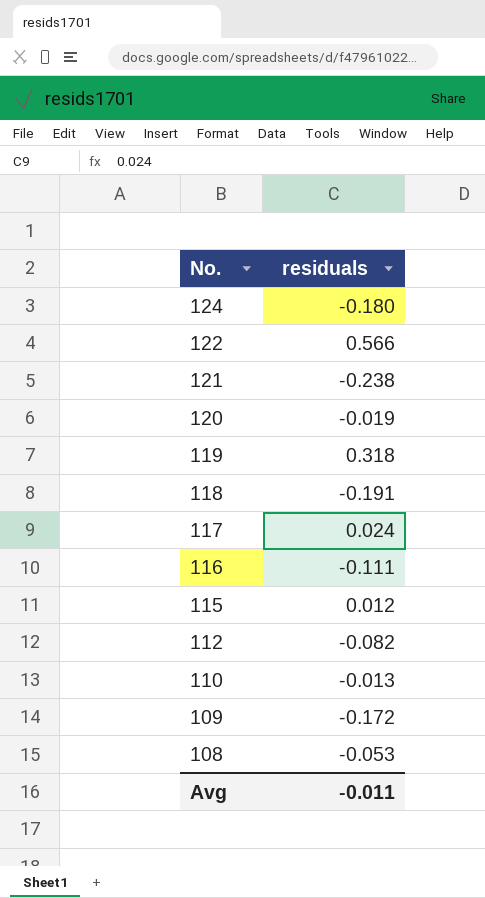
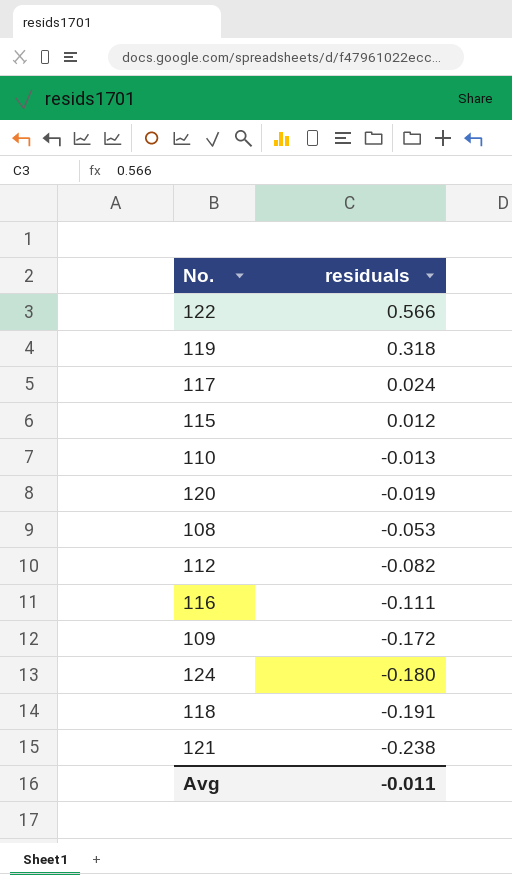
row order: No. descending -> residuals descending

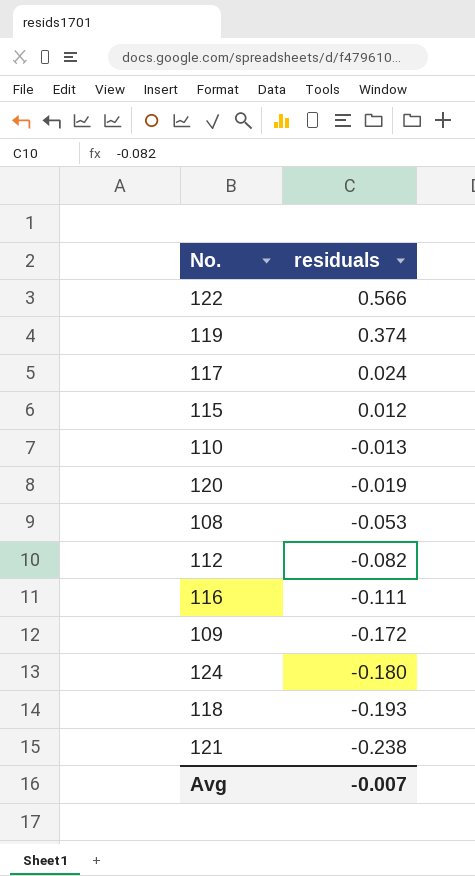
119 | residuals: 0.318 -> 0.374
118 | residuals: -0.191 -> -0.193
Avg | residuals: -0.011 -> -0.007

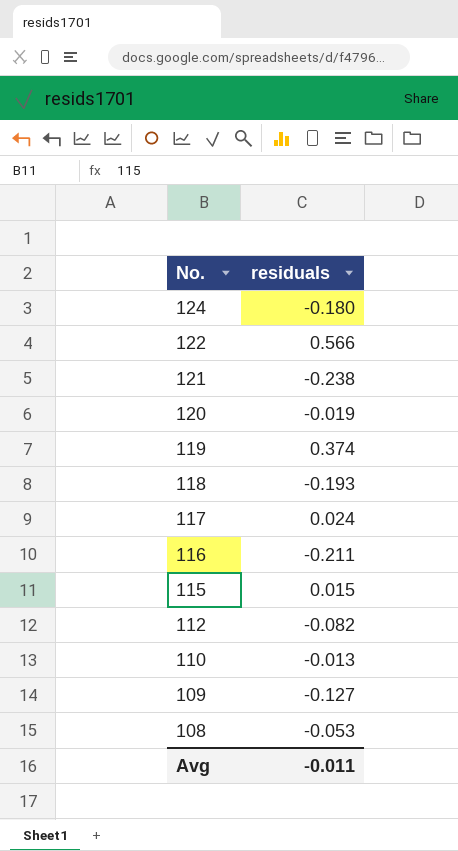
row order: residuals descending -> No. descending
116 | residuals: -0.111 -> -0.211
115 | residuals: 0.012 -> 0.015
109 | residuals: -0.172 -> -0.127
Avg | residuals: -0.007 -> -0.011

